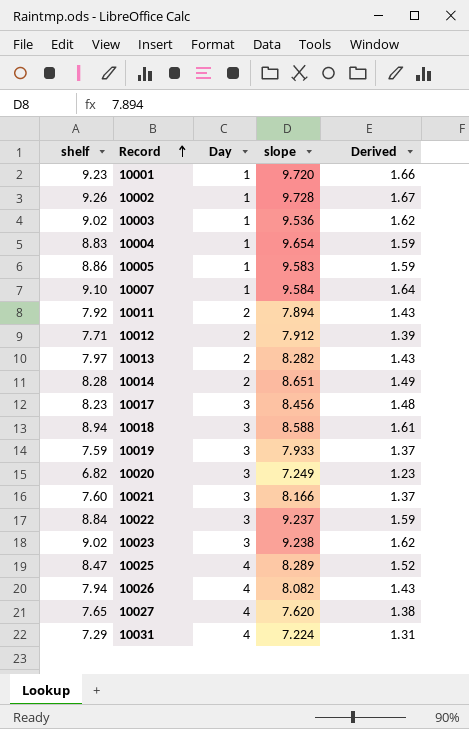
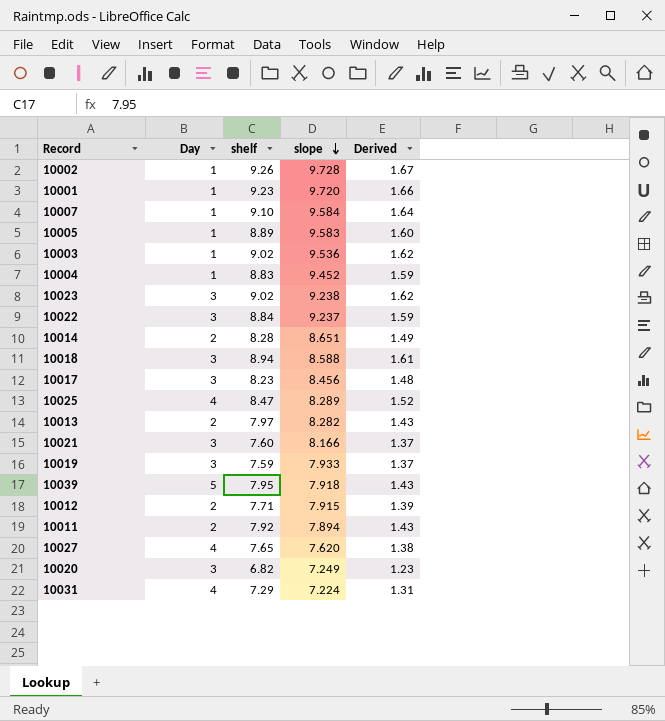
row order: Record ascending -> slope descending
column shelf | position: 1 -> 3
row 10026: 7.94 | 4 | 8.082 | 1.43 -> none
10005 | shelf: 8.86 -> 8.89
10005 | Derived: 1.59 -> 1.60
10004 | slope: 9.654 -> 9.452
row 10039: none -> 5 | 7.95 | 7.918 | 1.43
10012 | slope: 7.912 -> 7.915

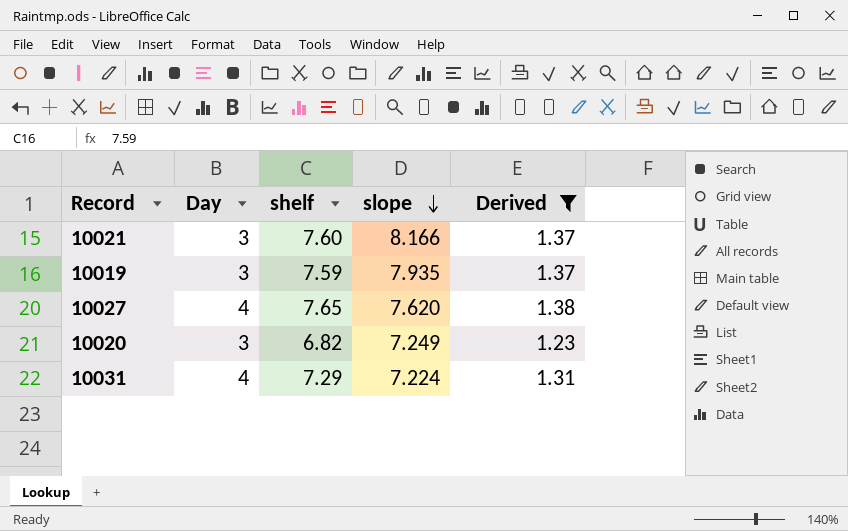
filter: none -> Derived <= 1.38
10019 | slope: 7.933 -> 7.935

